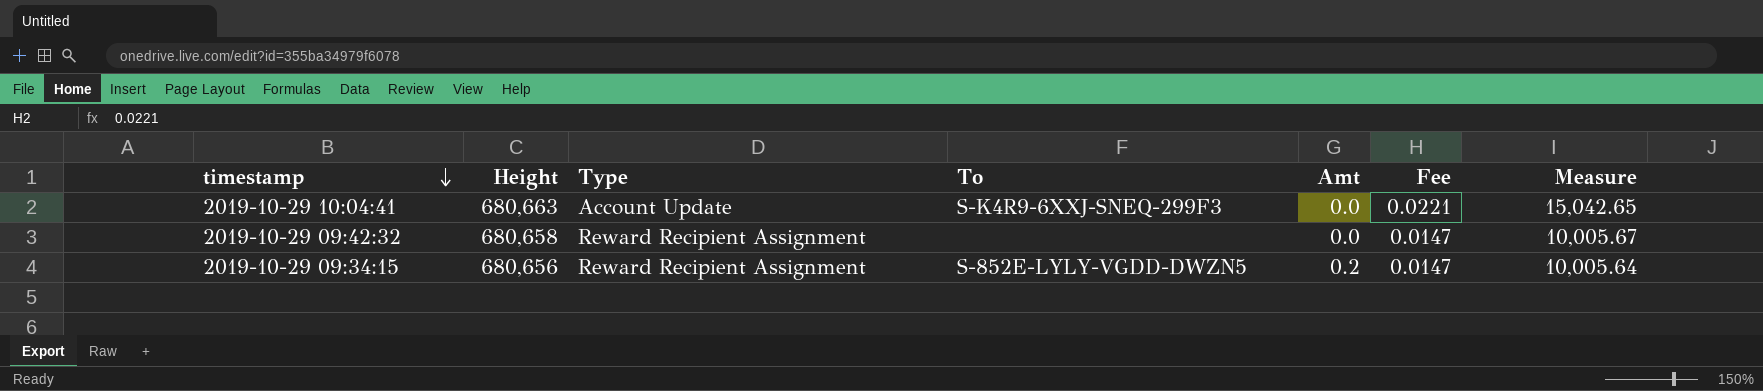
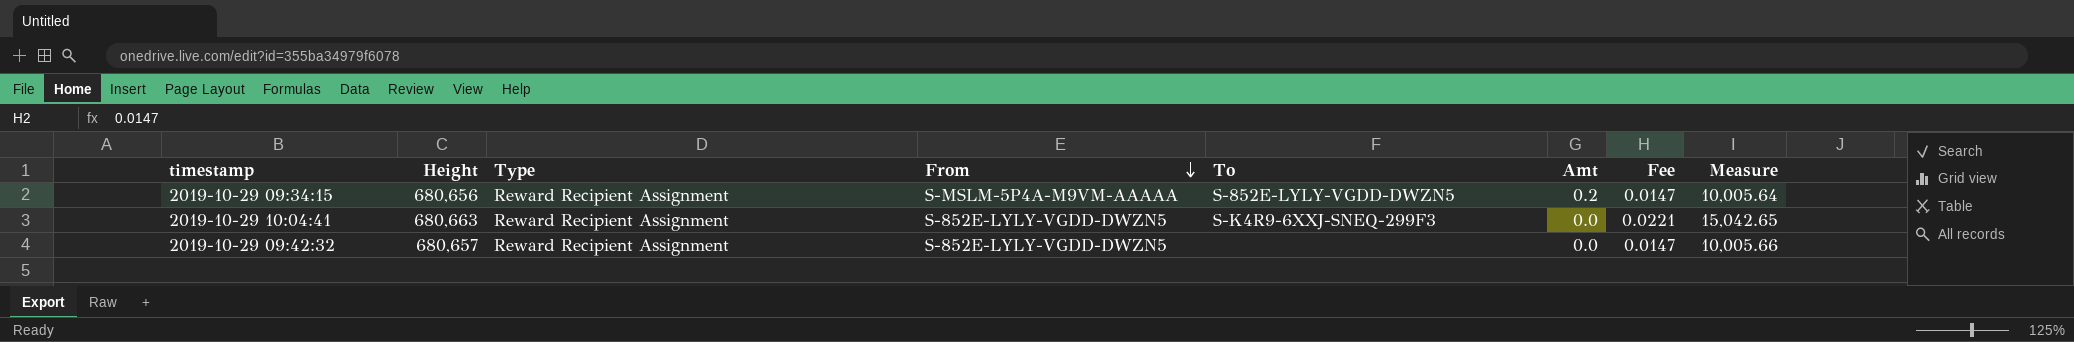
row order: timestamp descending -> From descending
column From | position: none -> 4
2019-10-29 10:04:41 | Type: Account Update -> Reward Recipient Assignment
2019-10-29 09:42:32 | Height: 680,658 -> 680,657
2019-10-29 09:42:32 | Measure: 10,005.67 -> 10,005.66

